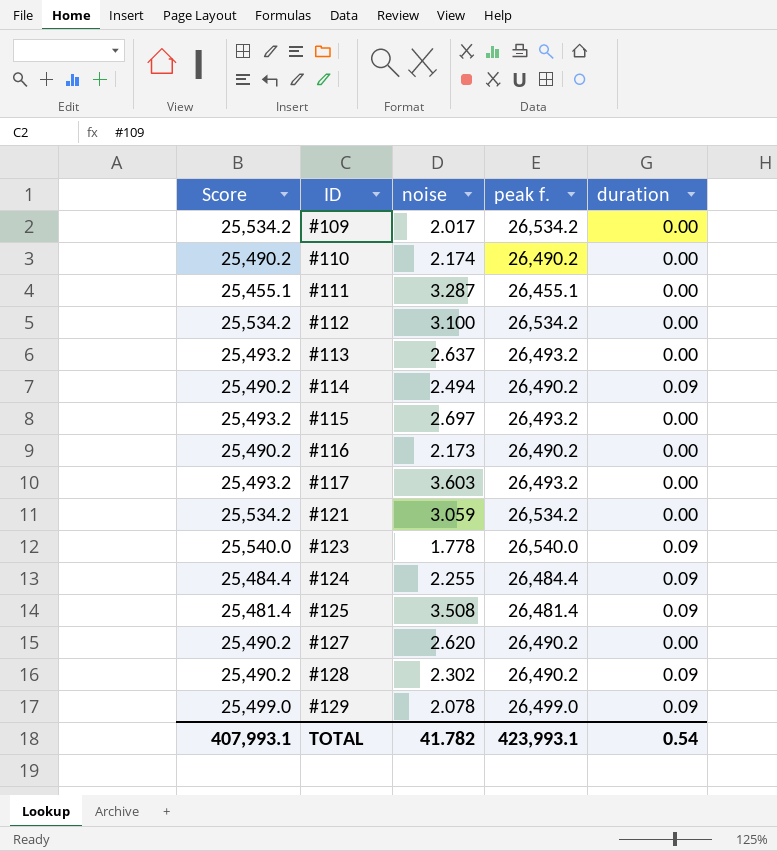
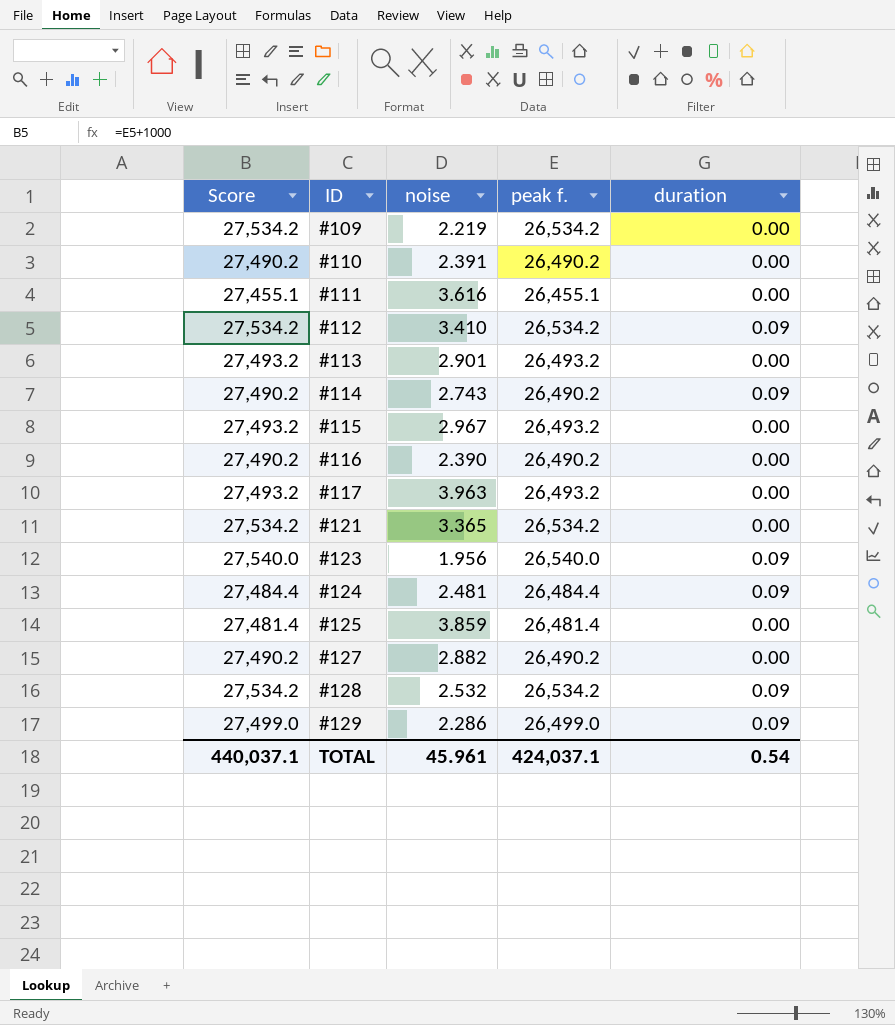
column Score | formula: [peak f.] - 1000 -> [peak f.] + 1000
#109 | noise: 2.017 -> 2.219
#110 | noise: 2.174 -> 2.391
#111 | noise: 3.287 -> 3.616
#112 | noise: 3.100 -> 3.410
#112 | duration: 0.00 -> 0.09
#113 | noise: 2.637 -> 2.901
#114 | noise: 2.494 -> 2.743
#115 | noise: 2.697 -> 2.967
#116 | noise: 2.173 -> 2.390
#117 | noise: 3.603 -> 3.963
#121 | noise: 3.059 -> 3.365
#123 | noise: 1.778 -> 1.956
#124 | noise: 2.255 -> 2.481
#125 | noise: 3.508 -> 3.859
#125 | duration: 0.09 -> 0.00
#127 | noise: 2.620 -> 2.882
#128 | noise: 2.302 -> 2.532
#128 | peak f.: 26,490.2 -> 26,534.2
#129 | noise: 2.078 -> 2.286
TOTAL | Score: 407,993.1 -> 440,037.1
TOTAL | noise: 41.782 -> 45.961
TOTAL | peak f.: 423,993.1 -> 424,037.1

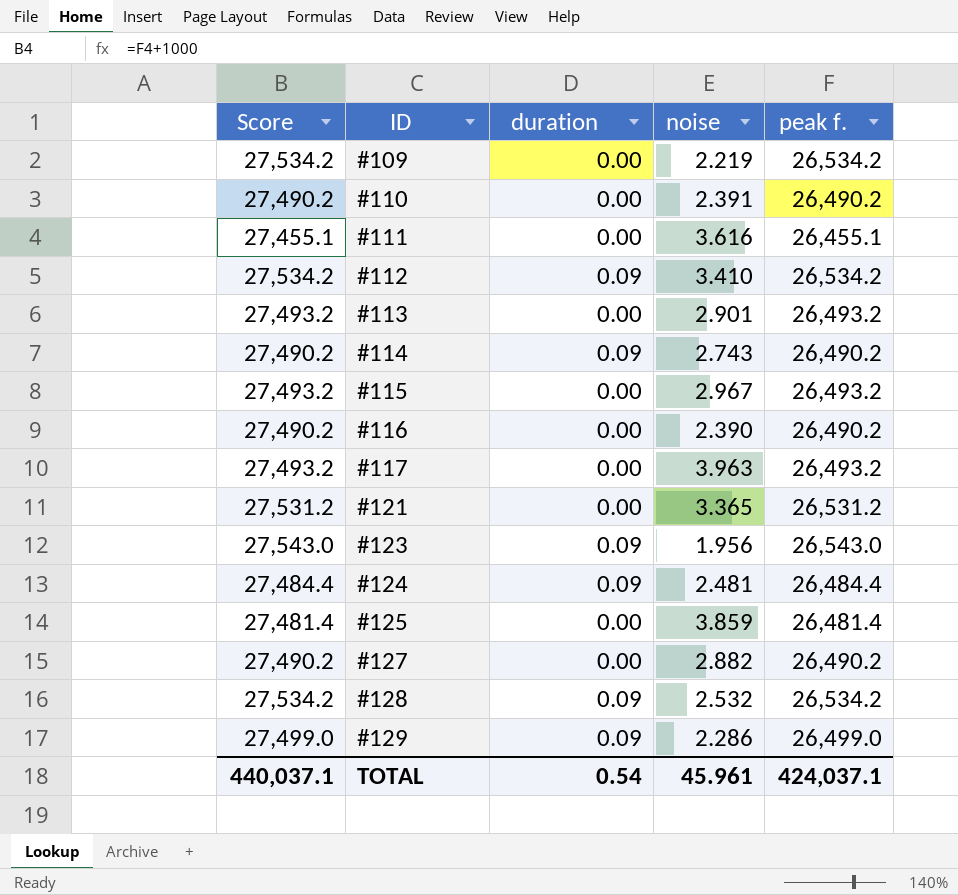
column duration | position: 5 -> 3
#121 | Score: 27,534.2 -> 27,531.2
#121 | peak f.: 26,534.2 -> 26,531.2
#123 | Score: 27,540.0 -> 27,543.0
#123 | peak f.: 26,540.0 -> 26,543.0

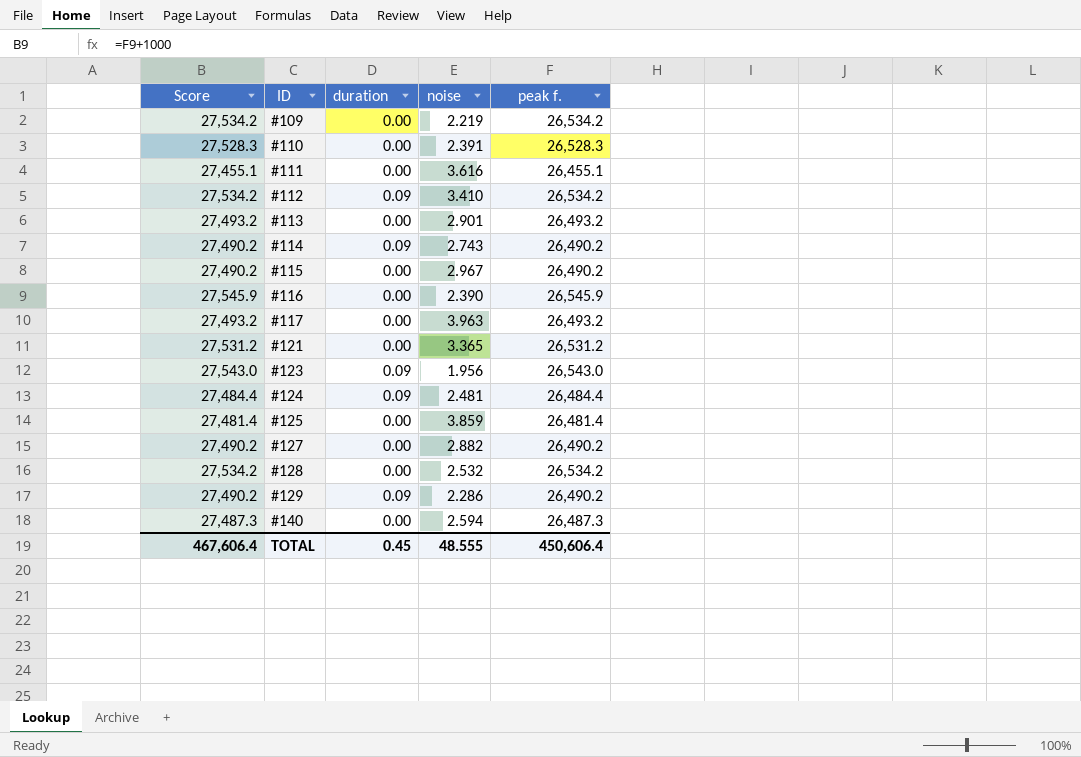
#110 | Score: 27,490.2 -> 27,528.3
#110 | peak f.: 26,490.2 -> 26,528.3
#115 | Score: 27,493.2 -> 27,490.2
#115 | peak f.: 26,493.2 -> 26,490.2
#116 | Score: 27,490.2 -> 27,545.9
#116 | peak f.: 26,490.2 -> 26,545.9
#128 | duration: 0.09 -> 0.00
#129 | Score: 27,499.0 -> 27,490.2
#129 | peak f.: 26,499.0 -> 26,490.2
row #140: none -> 27,487.3 | 0.00 | 2.594 | 26,487.3
TOTAL | Score: 440,037.1 -> 467,606.4
TOTAL | duration: 0.54 -> 0.45
TOTAL | noise: 45.961 -> 48.555
TOTAL | peak f.: 424,037.1 -> 450,606.4

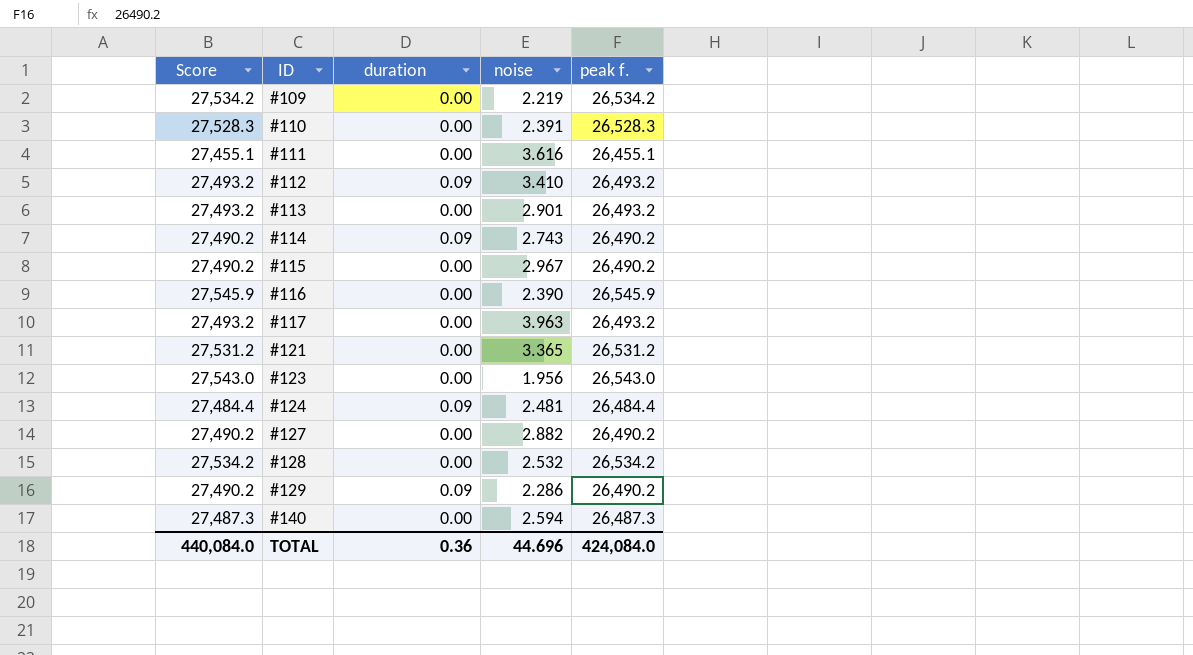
row #125: 27,481.4 | 0.00 | 3.859 | 26,481.4 -> none
#112 | Score: 27,534.2 -> 27,493.2
#112 | peak f.: 26,534.2 -> 26,493.2
#123 | duration: 0.09 -> 0.00
TOTAL | Score: 467,606.4 -> 440,084.0
TOTAL | duration: 0.45 -> 0.36
TOTAL | noise: 48.555 -> 44.696
TOTAL | peak f.: 450,606.4 -> 424,084.0

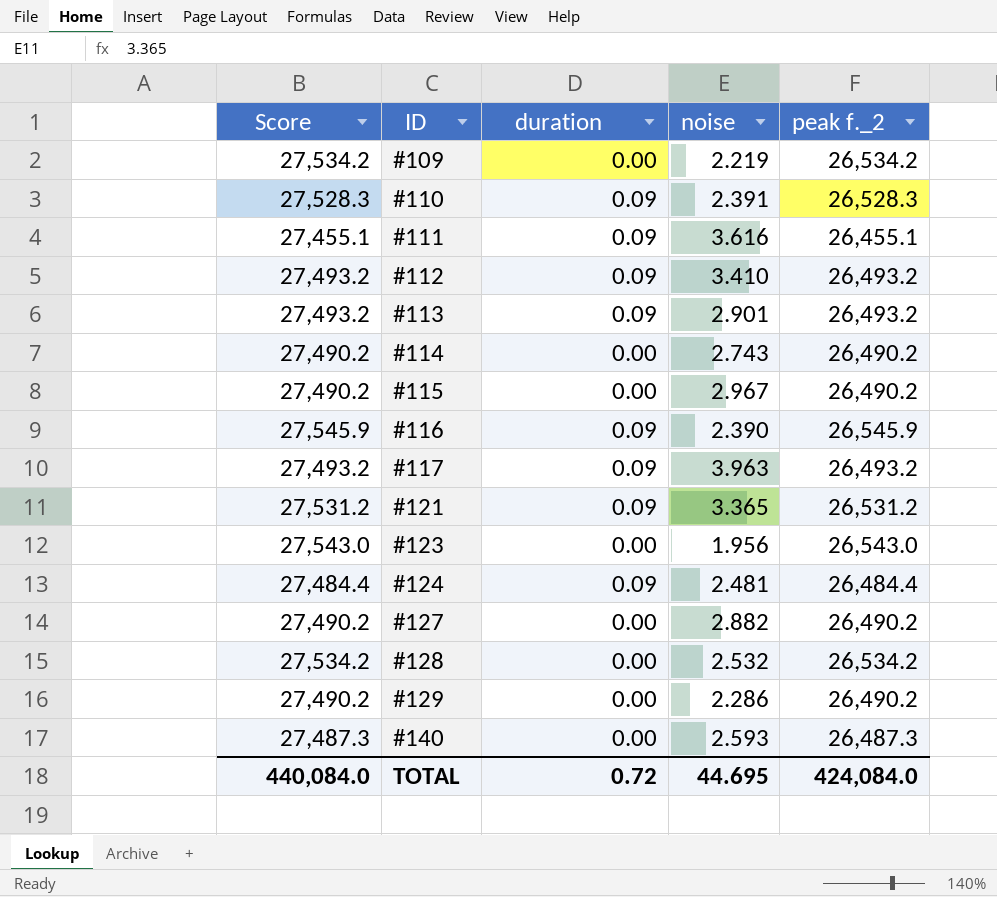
column name: peak f. -> peak f._2
#110 | duration: 0.00 -> 0.09
#111 | duration: 0.00 -> 0.09
#113 | duration: 0.00 -> 0.09
#114 | duration: 0.09 -> 0.00
#116 | duration: 0.00 -> 0.09
#117 | duration: 0.00 -> 0.09
#121 | duration: 0.00 -> 0.09
#129 | duration: 0.09 -> 0.00
#140 | noise: 2.594 -> 2.593
TOTAL | duration: 0.36 -> 0.72
TOTAL | noise: 44.696 -> 44.695

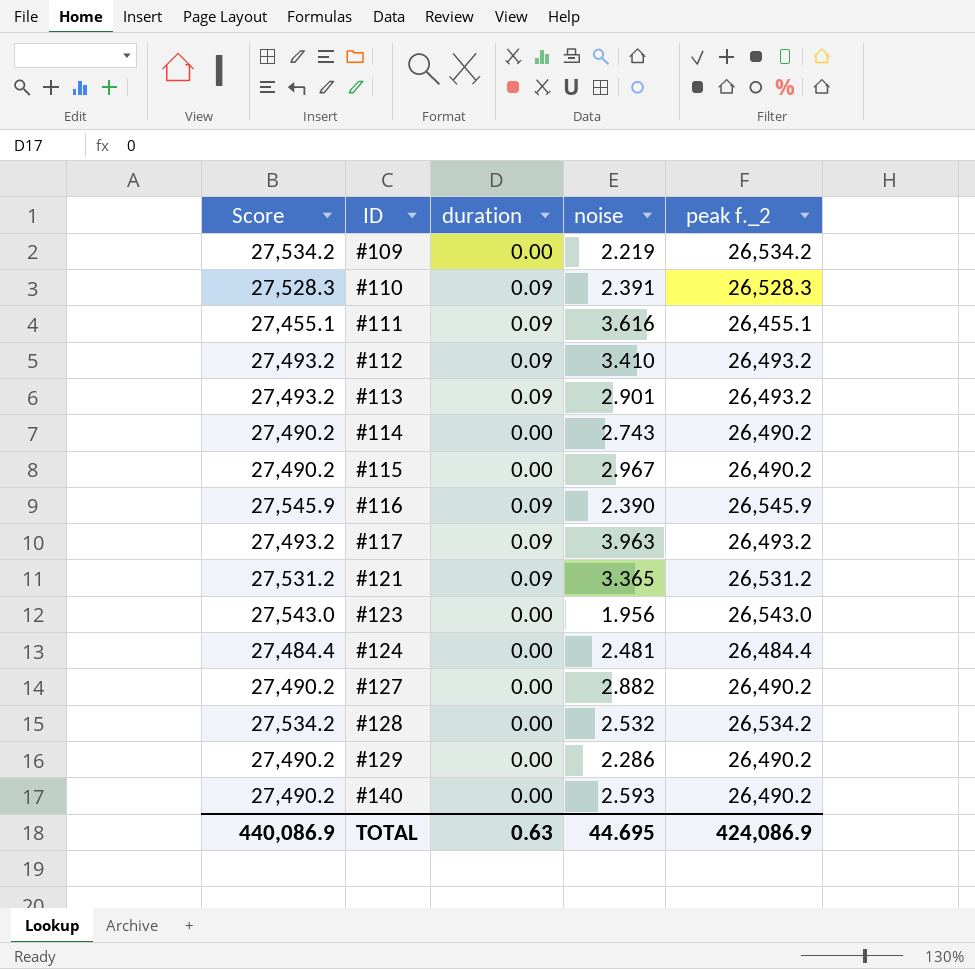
#124 | duration: 0.09 -> 0.00
#140 | Score: 27,487.3 -> 27,490.2
#140 | peak f._2: 26,487.3 -> 26,490.2
TOTAL | Score: 440,084.0 -> 440,086.9
TOTAL | duration: 0.72 -> 0.63
TOTAL | peak f._2: 424,084.0 -> 424,086.9

